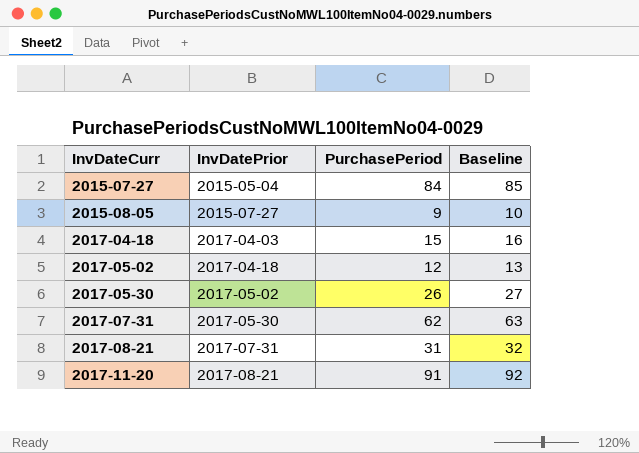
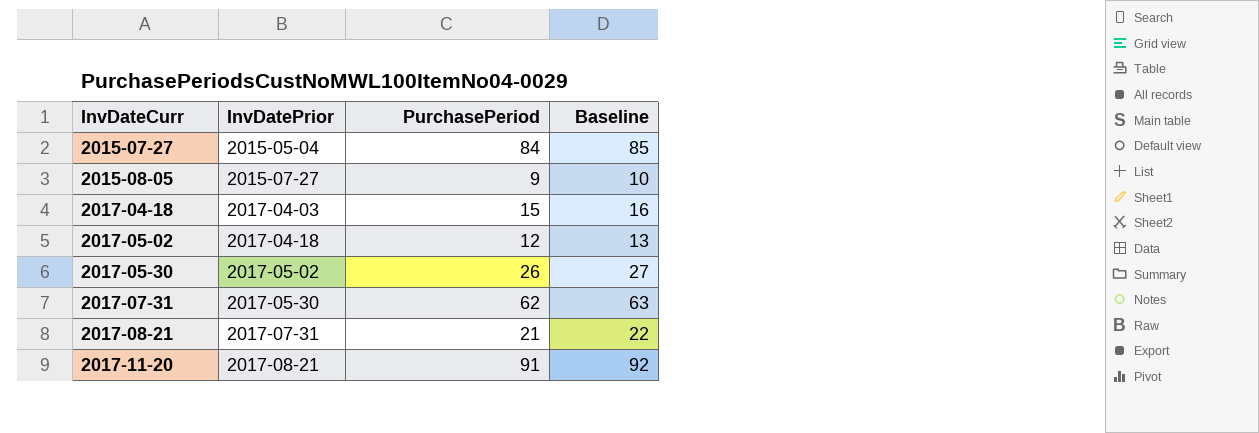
2017-08-21 | PurchasePeriod: 31 -> 21
2017-08-21 | Baseline: 32 -> 22

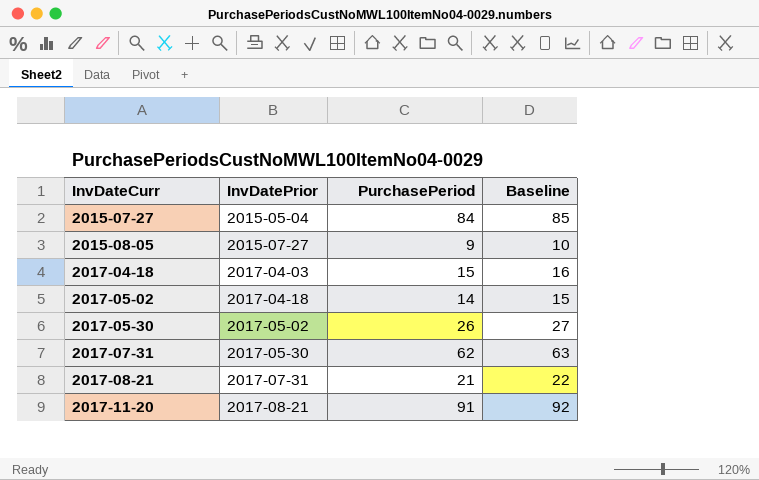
2017-05-02 | PurchasePeriod: 12 -> 14
2017-05-02 | Baseline: 13 -> 15

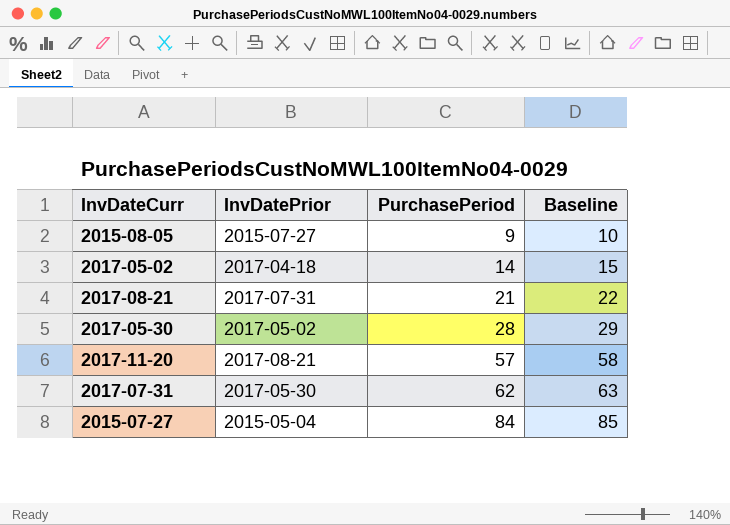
row order: InvDateCurr ascending -> PurchasePeriod ascending
row 2017-04-18: 2017-04-03 | 15 | 16 -> none
2017-05-30 | PurchasePeriod: 26 -> 28
2017-05-30 | Baseline: 27 -> 29
2017-11-20 | PurchasePeriod: 91 -> 57
2017-11-20 | Baseline: 92 -> 58

